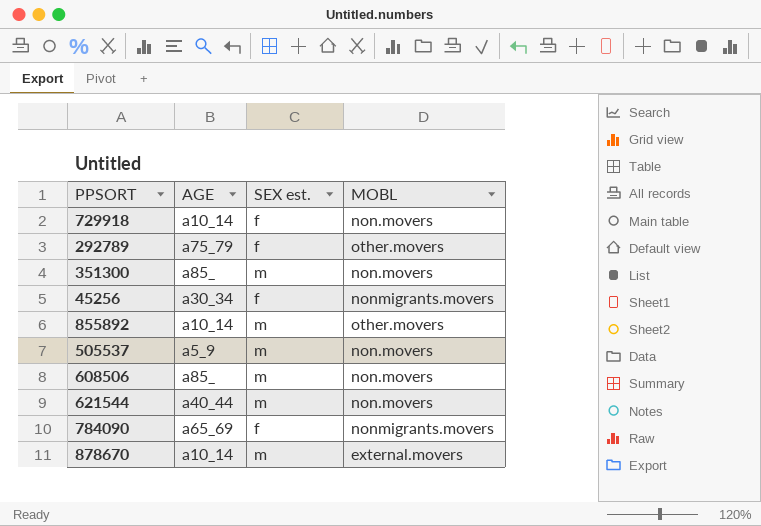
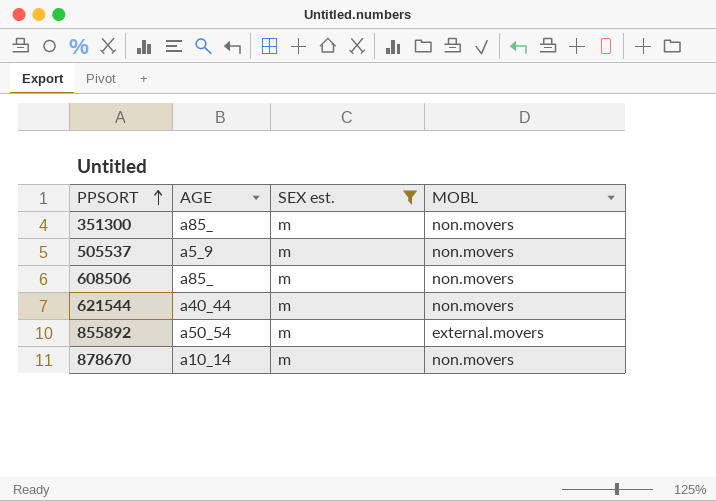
filter: none -> SEX est. = m
row order: none -> PPSORT ascending
855892 | AGE: a10_14 -> a50_54
855892 | MOBL: other.movers -> external.movers
878670 | MOBL: external.movers -> non.movers

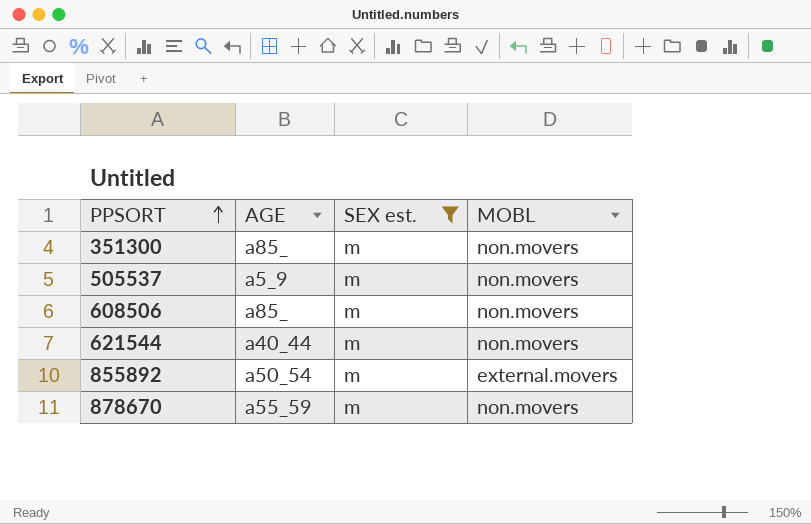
878670 | AGE: a10_14 -> a55_59

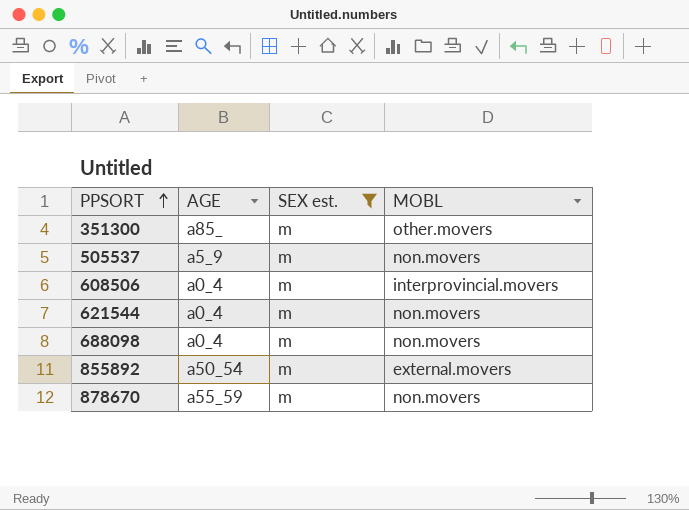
351300 | MOBL: non.movers -> other.movers
608506 | AGE: a85_ -> a0_4
608506 | MOBL: non.movers -> interprovincial.movers
621544 | AGE: a40_44 -> a0_4
row 688098: none -> a0_4 | m | non.movers

